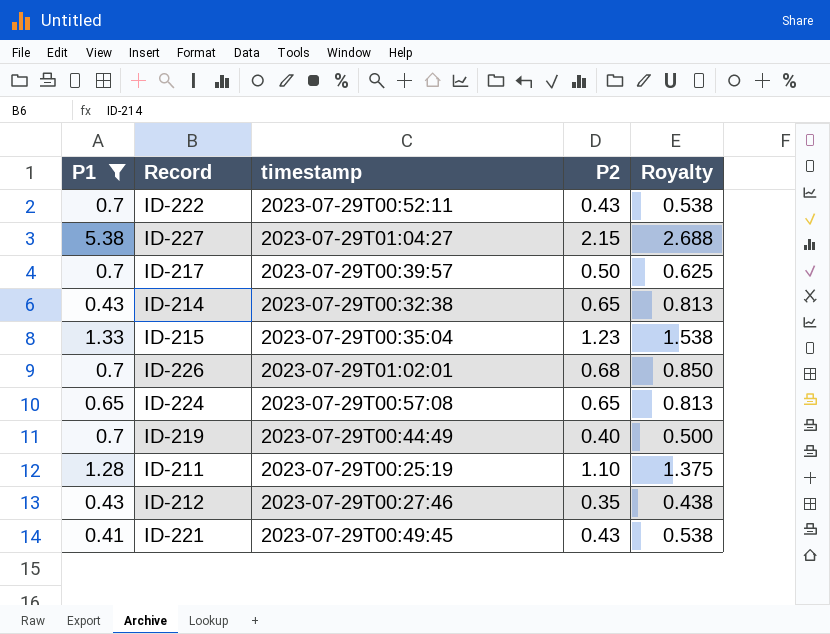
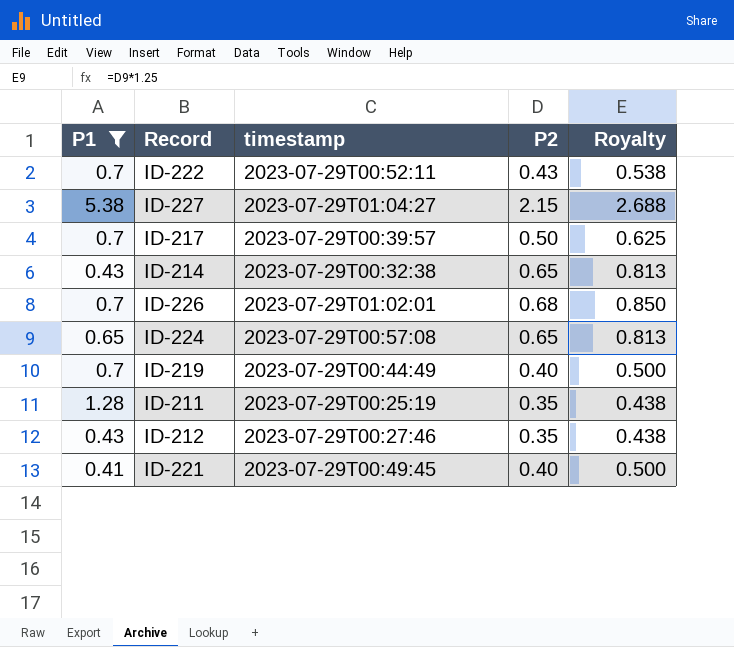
row ID-215: 1.33 | 2023-07-29T00:35:04 | 1.23 | 1.538 -> none
ID-211 | P2: 1.10 -> 0.35
ID-211 | Royalty: 1.375 -> 0.438
ID-221 | P2: 0.43 -> 0.40
ID-221 | Royalty: 0.538 -> 0.500

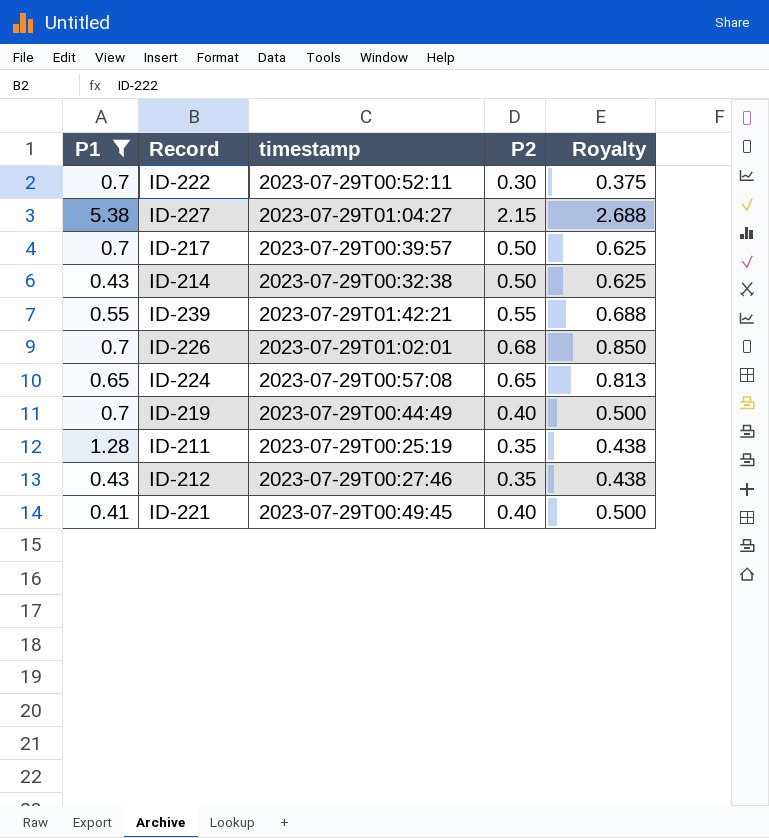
ID-222 | P2: 0.43 -> 0.30
ID-222 | Royalty: 0.538 -> 0.375
ID-214 | P2: 0.65 -> 0.50
ID-214 | Royalty: 0.813 -> 0.625
row ID-239: none -> 0.55 | 2023-07-29T01:42:21 | 0.55 | 0.688

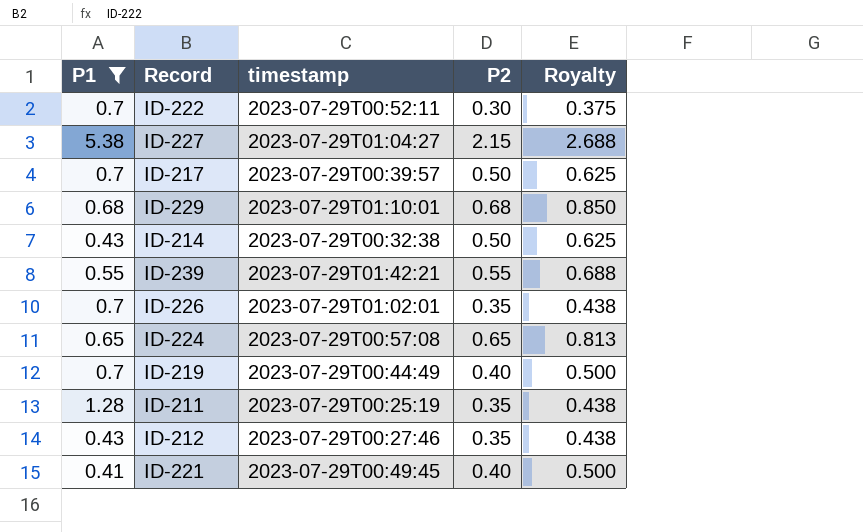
row ID-229: none -> 0.68 | 2023-07-29T01:10:01 | 0.68 | 0.850
ID-226 | P2: 0.68 -> 0.35
ID-226 | Royalty: 0.850 -> 0.438

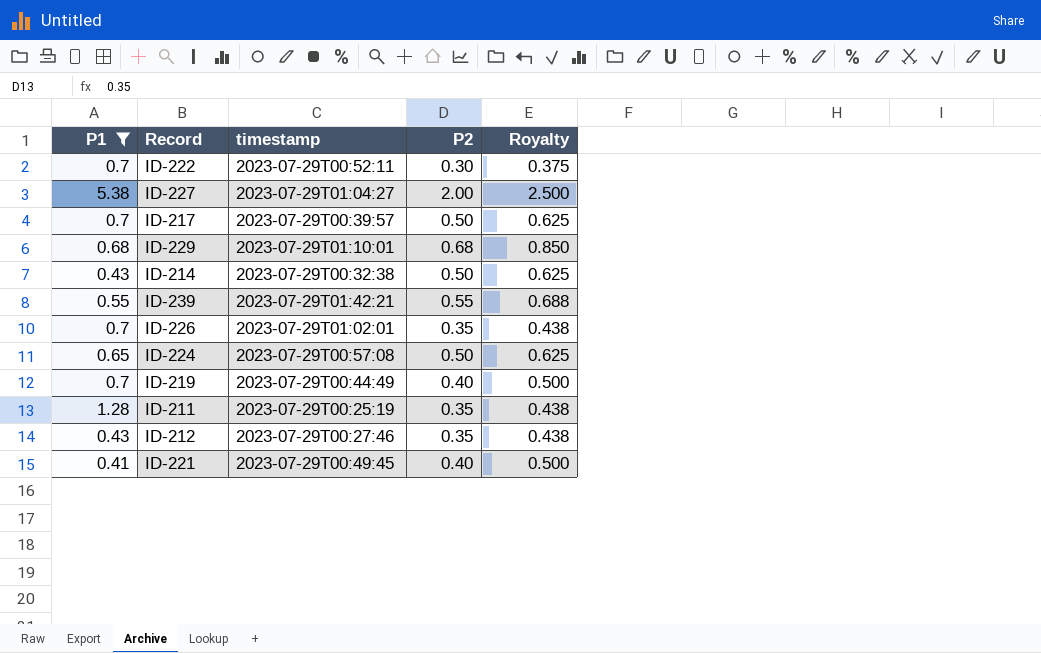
ID-227 | P2: 2.15 -> 2.00
ID-227 | Royalty: 2.688 -> 2.500
ID-224 | P2: 0.65 -> 0.50
ID-224 | Royalty: 0.813 -> 0.625

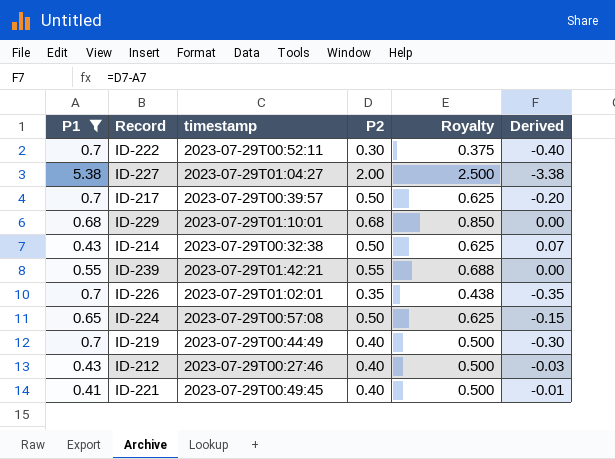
column Derived | formula: none -> [P2] - [P1]
row ID-211: 1.28 | 2023-07-29T00:25:19 | 0.35 | 0.438 -> none
ID-212 | P2: 0.35 -> 0.40
ID-212 | Royalty: 0.438 -> 0.500

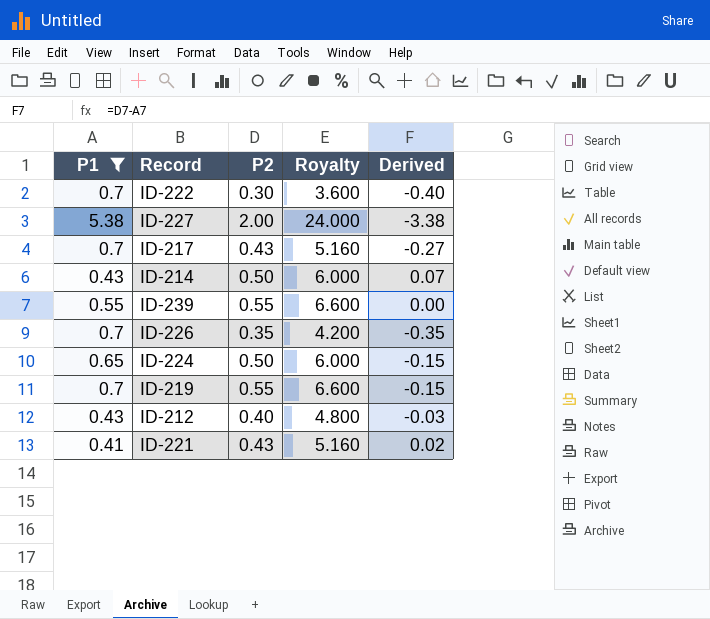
column timestamp | position: 3 -> none
column Royalty | formula: [P2] * 1.25 -> [P2] * 12
row ID-229: 0.68 | 2023-07-29T01:10:01 | 0.68 | 0.850 | 0.00 -> none
ID-217 | P2: 0.50 -> 0.43
ID-217 | Derived: -0.20 -> -0.27
ID-219 | P2: 0.40 -> 0.55
ID-219 | Derived: -0.30 -> -0.15
ID-221 | P2: 0.40 -> 0.43
ID-221 | Derived: -0.01 -> 0.02

